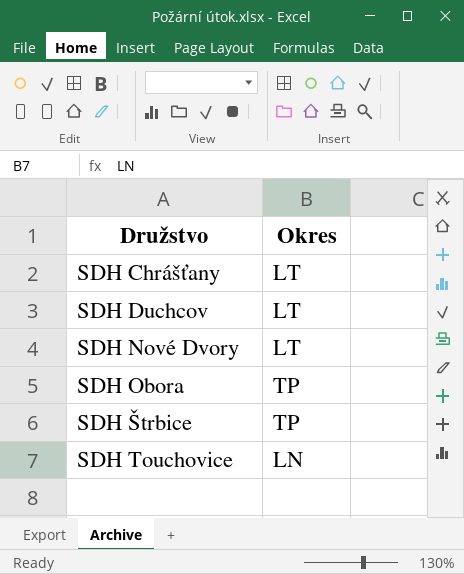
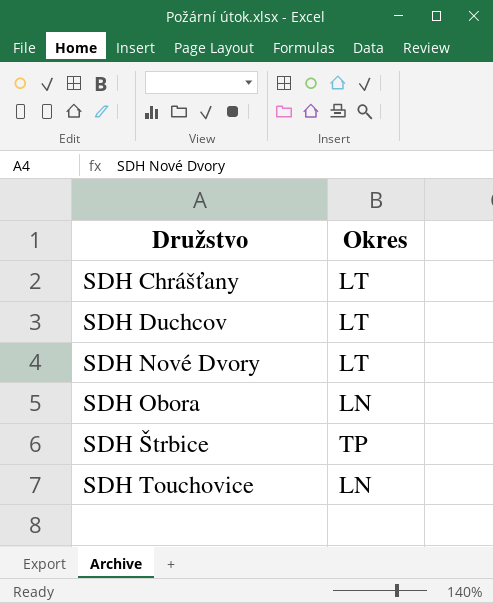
SDH Obora | Okres: TP -> LN

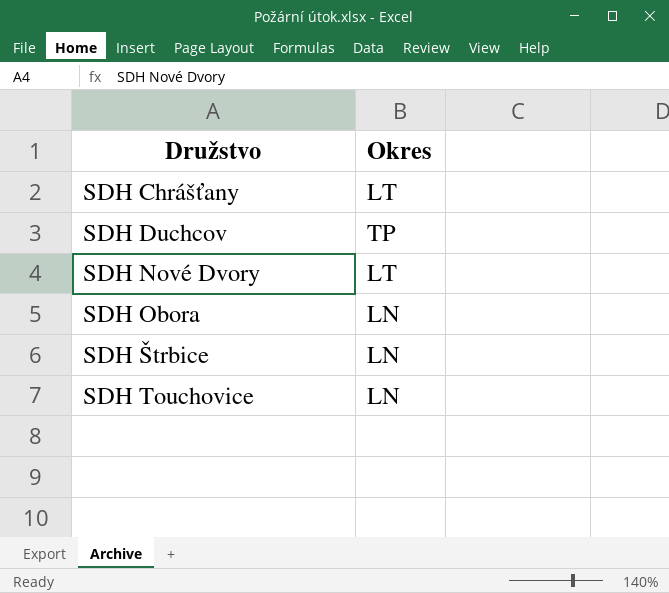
SDH Duchcov | Okres: LT -> TP
SDH Štrbice | Okres: TP -> LN

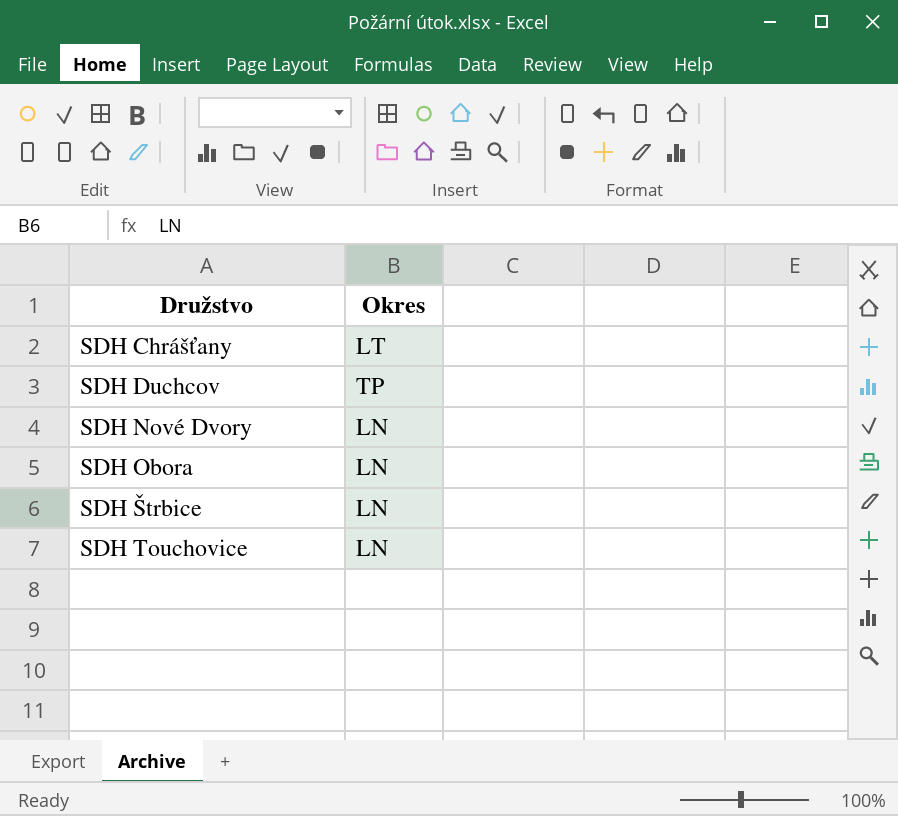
SDH Nové Dvory | Okres: LT -> LN

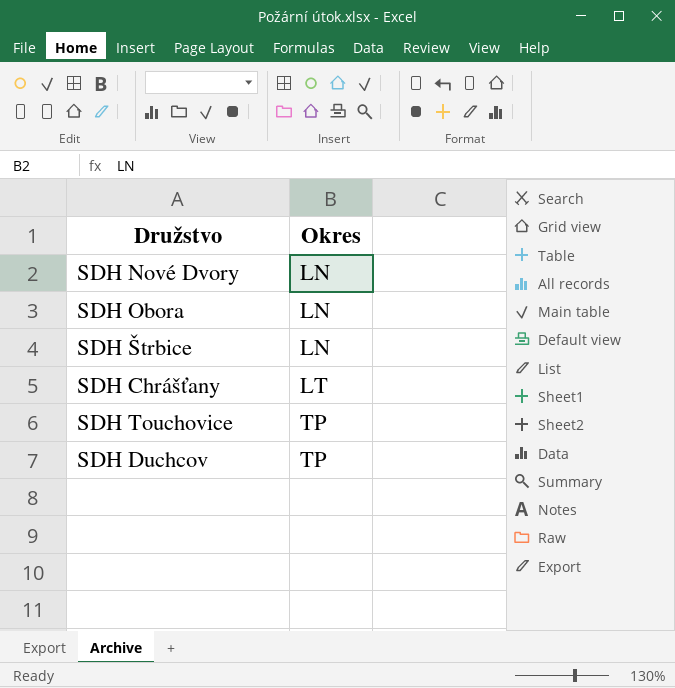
row order: Družstvo ascending -> Okres ascending
SDH Touchovice | Okres: LN -> TP

